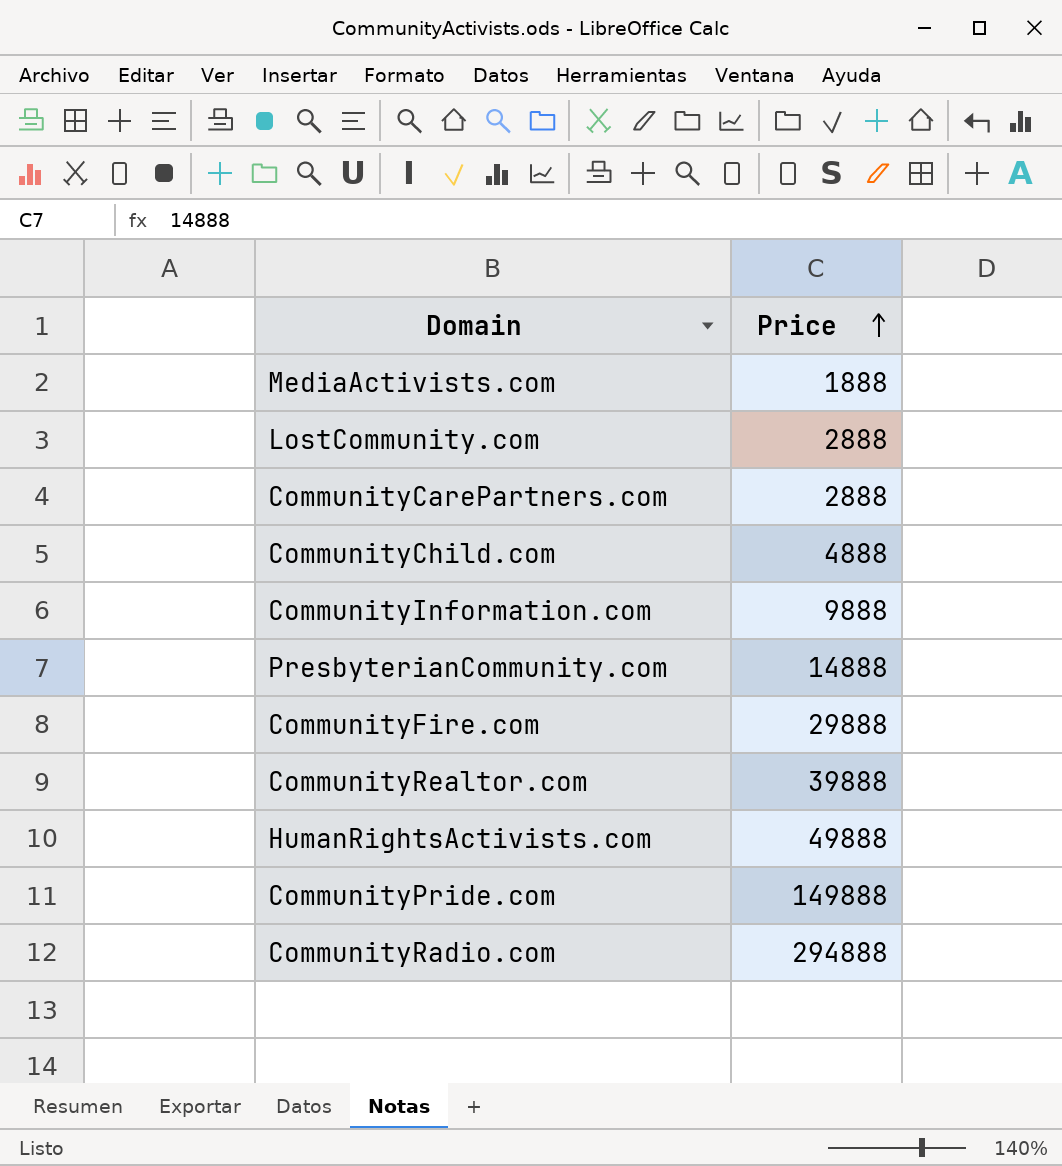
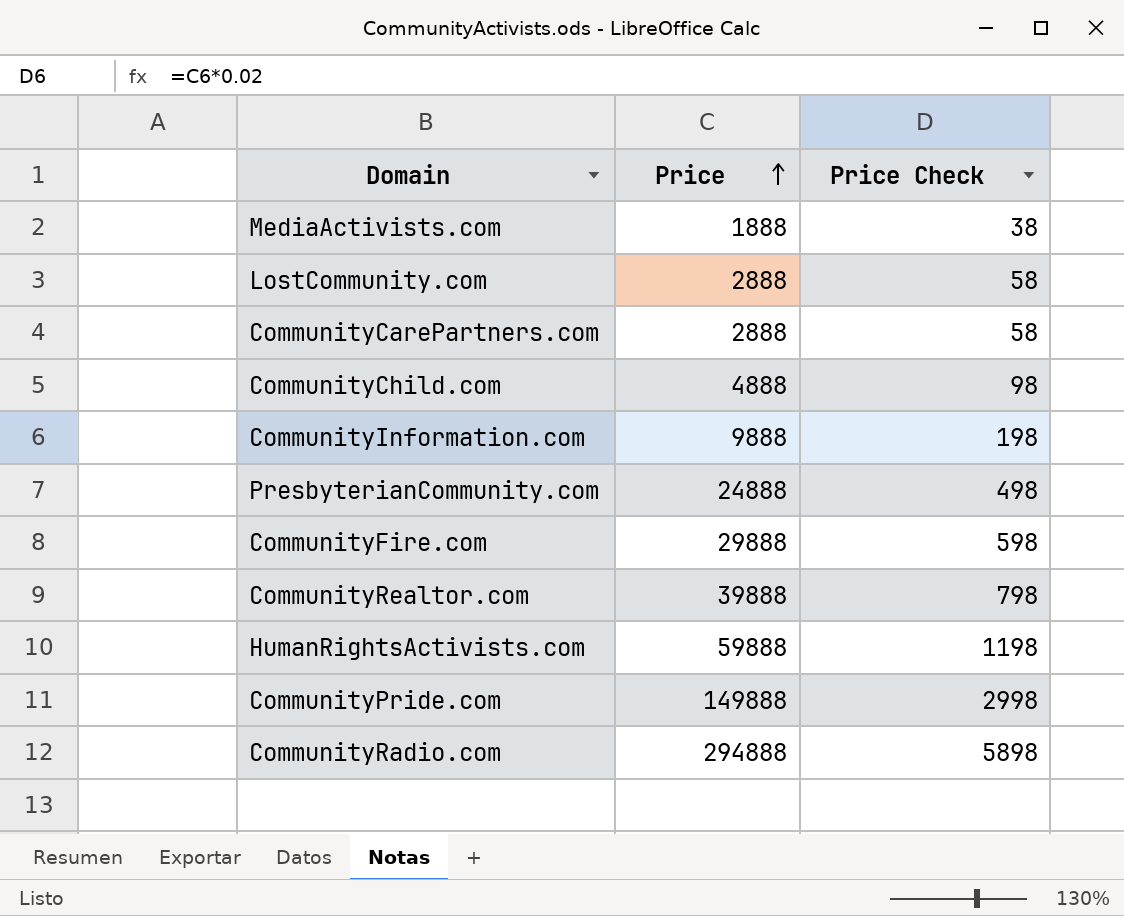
column Price Check | formula: none -> [Price] * 0.02
PresbyterianCommunity.com | Price: 14888 -> 24888
HumanRightsActivists.com | Price: 49888 -> 59888

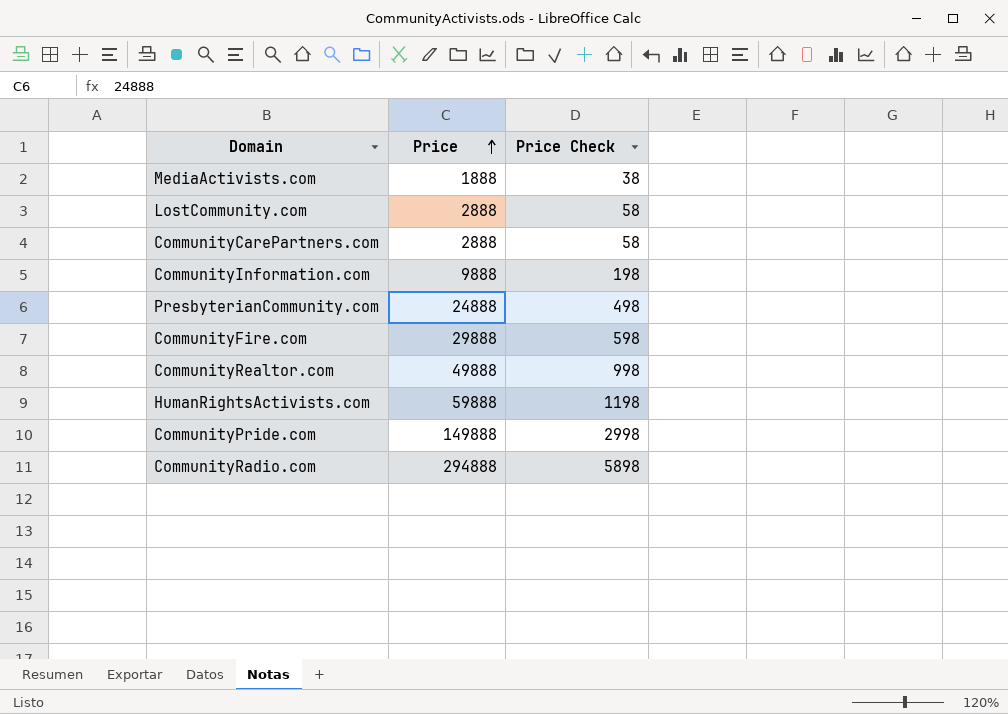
row CommunityChild.com: 4888 | 98 -> none
CommunityRealtor.com | Price: 39888 -> 49888
CommunityRealtor.com | Price Check: 798 -> 998

